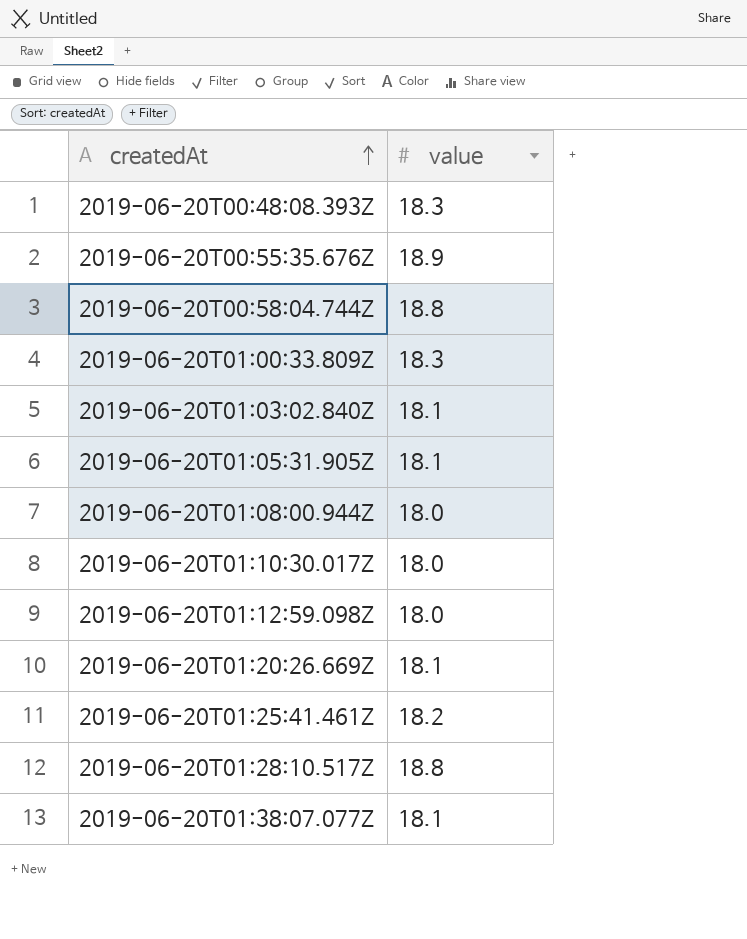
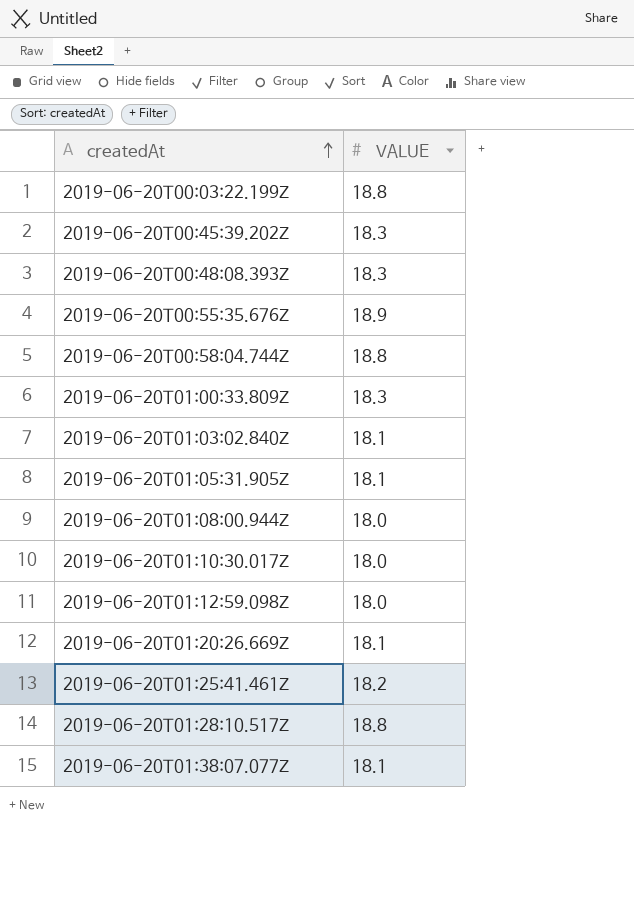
column name: value -> VALUE
row 2019-06-20T00:03:22.199Z: none -> 18.8
row 2019-06-20T00:45:39.202Z: none -> 18.3

